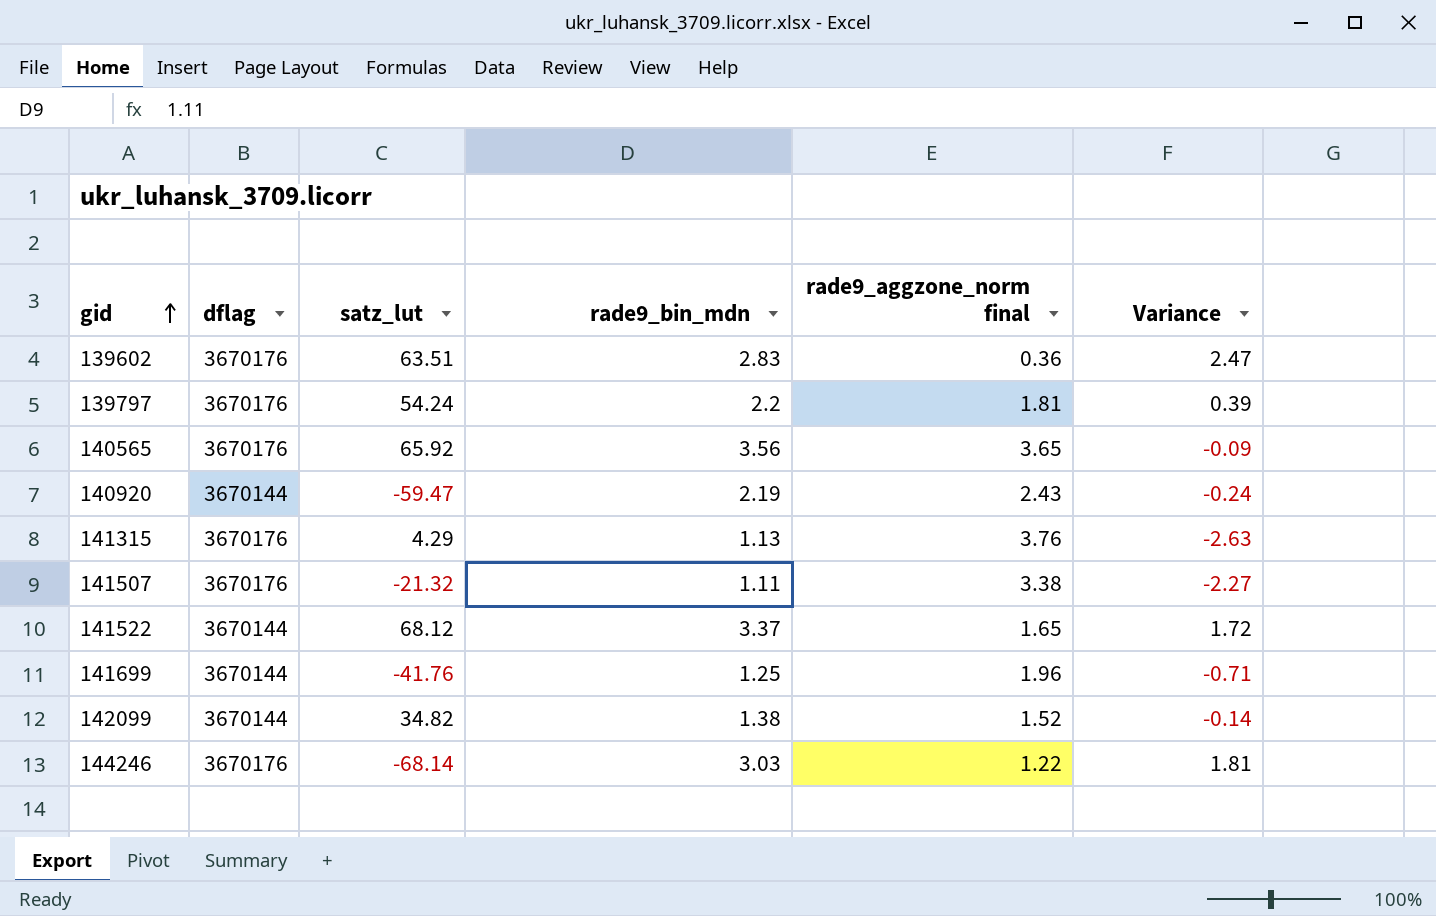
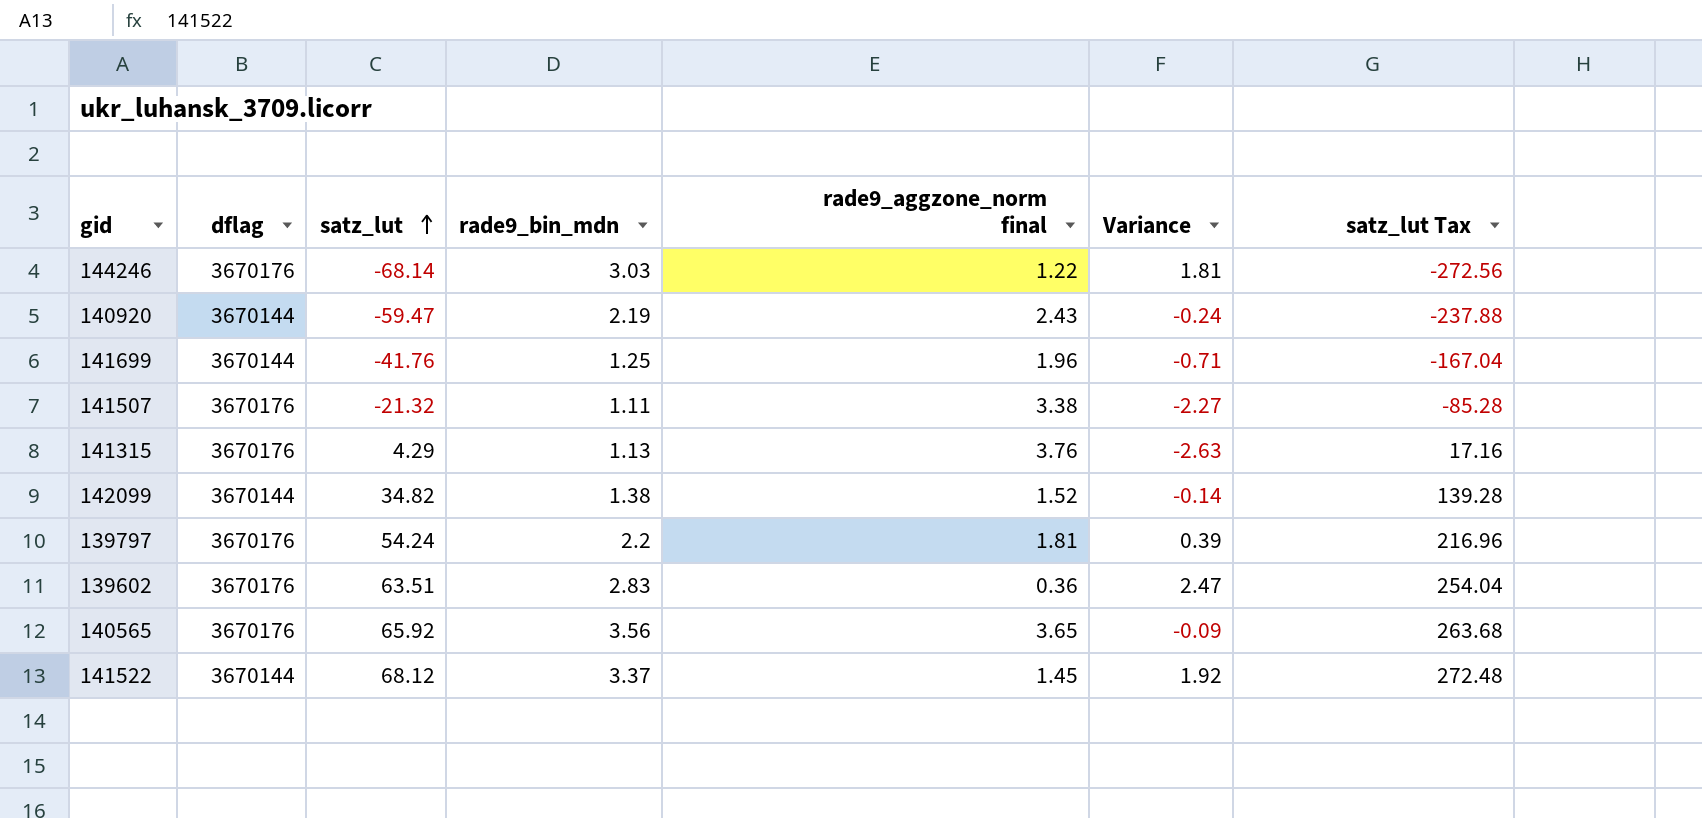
row order: gid ascending -> satz_lut ascending
column satz_lut Tax | formula: none -> [satz_lut] * 4
141522 | rade9_aggzone_norm final: 1.65 -> 1.45
141522 | Variance: 1.72 -> 1.92

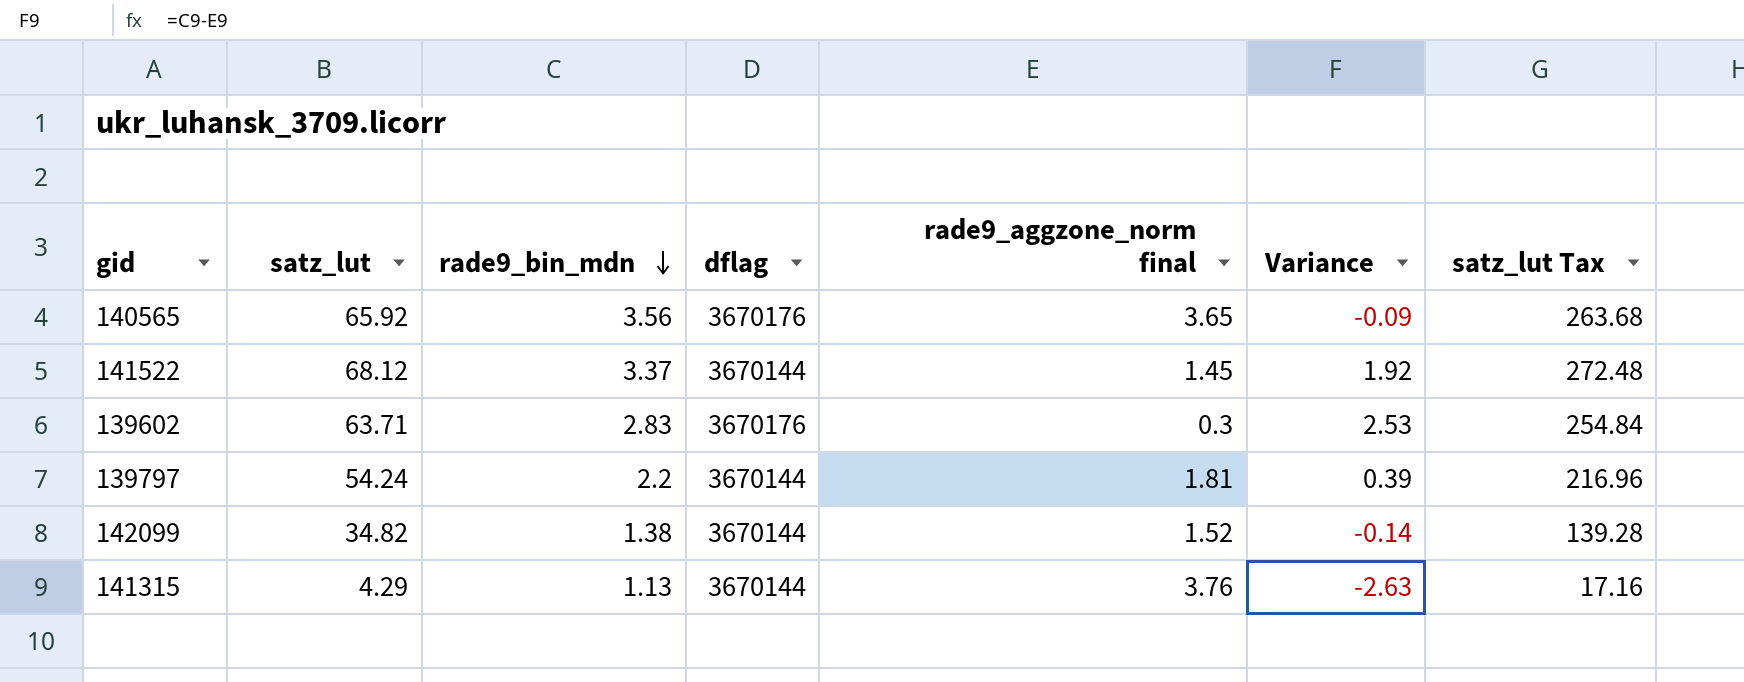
row order: satz_lut ascending -> rade9_bin_mdn descending
column dflag | position: 2 -> 4
row 144246: 3670176 | -68.14 | 3.03 | 1.22 | 1.81 | -272.56 -> none
row 140920: 3670144 | -59.47 | 2.19 | 2.43 | -0.24 | -237.88 -> none
row 141699: 3670144 | -41.76 | 1.25 | 1.96 | -0.71 | -167.04 -> none
row 141507: 3670176 | -21.32 | 1.11 | 3.38 | -2.27 | -85.28 -> none
139602 | satz_lut: 63.51 -> 63.71
139602 | rade9_aggzone_norm final: 0.36 -> 0.3
139602 | Variance: 2.47 -> 2.53
139602 | satz_lut Tax: 254.04 -> 254.84
139797 | dflag: 3670176 -> 3670144
141315 | dflag: 3670176 -> 3670144

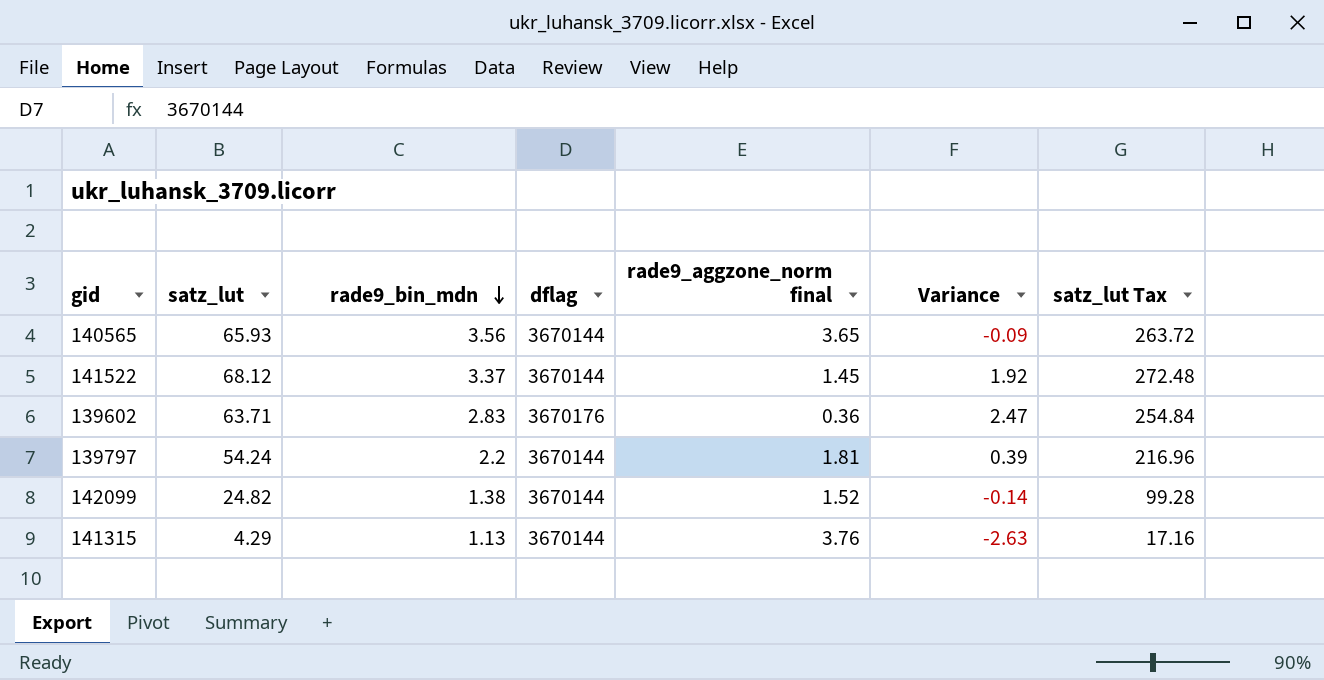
140565 | satz_lut: 65.92 -> 65.93
140565 | dflag: 3670176 -> 3670144
140565 | satz_lut Tax: 263.68 -> 263.72
139602 | rade9_aggzone_norm final: 0.3 -> 0.36
139602 | Variance: 2.53 -> 2.47
142099 | satz_lut: 34.82 -> 24.82
142099 | satz_lut Tax: 139.28 -> 99.28

